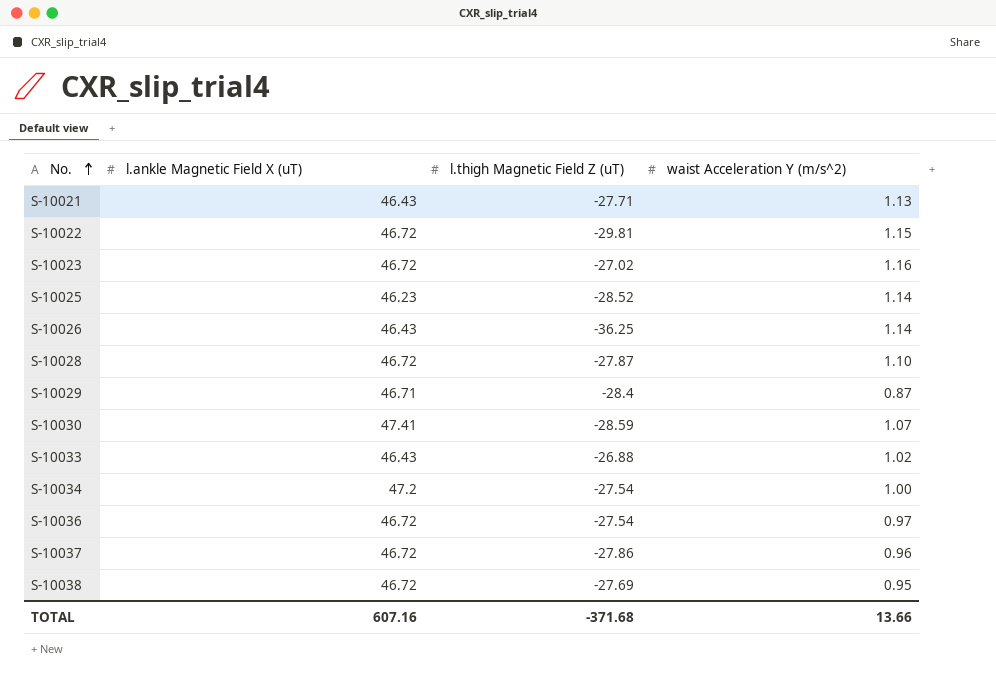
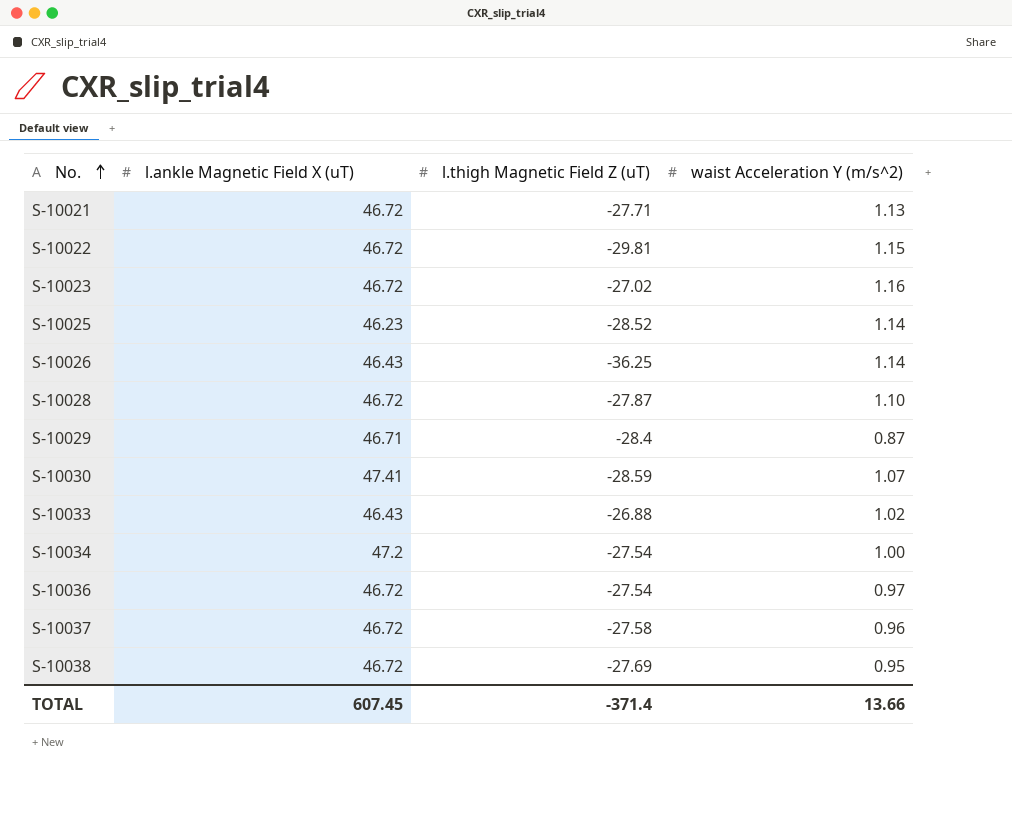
S-10021 | l.ankle Magnetic Field X (uT): 46.43 -> 46.72
S-10037 | l.thigh Magnetic Field Z (uT): -27.86 -> -27.58
TOTAL | l.ankle Magnetic Field X (uT): 607.16 -> 607.45
TOTAL | l.thigh Magnetic Field Z (uT): -371.68 -> -371.4

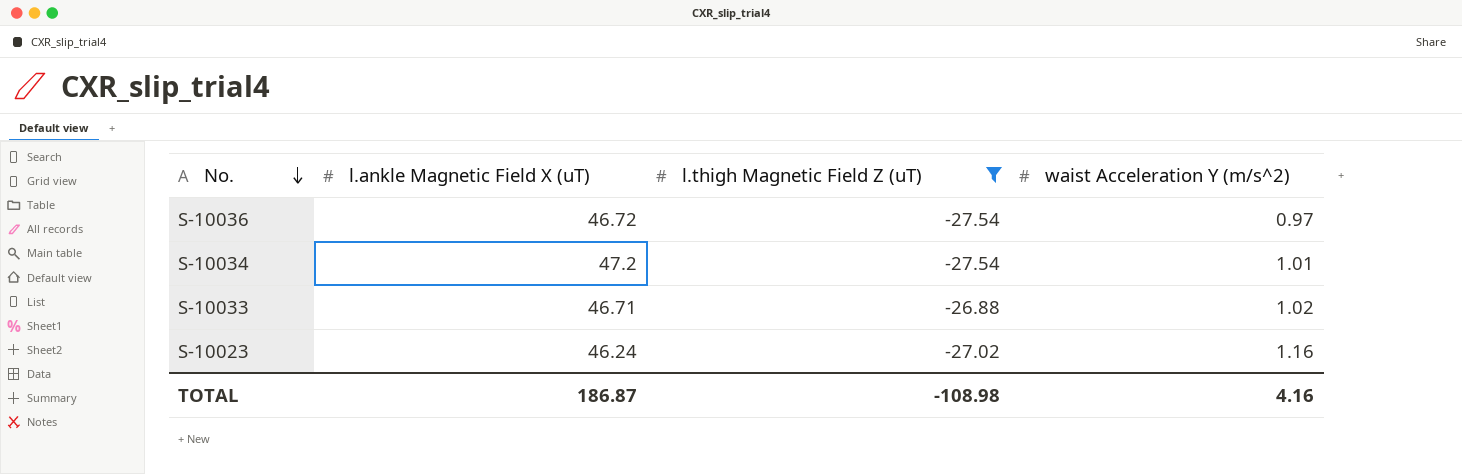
filter: none -> l.thigh Magnetic Field Z (uT) >= -27.54
row order: No. ascending -> No. descending
S-10034 | waist Acceleration Y (m/s^2): 1.00 -> 1.01
S-10033 | l.ankle Magnetic Field X (uT): 46.43 -> 46.71
S-10023 | l.ankle Magnetic Field X (uT): 46.72 -> 46.24
TOTAL | l.ankle Magnetic Field X (uT): 607.45 -> 186.87
TOTAL | l.thigh Magnetic Field Z (uT): -371.4 -> -108.98
TOTAL | waist Acceleration Y (m/s^2): 13.66 -> 4.16

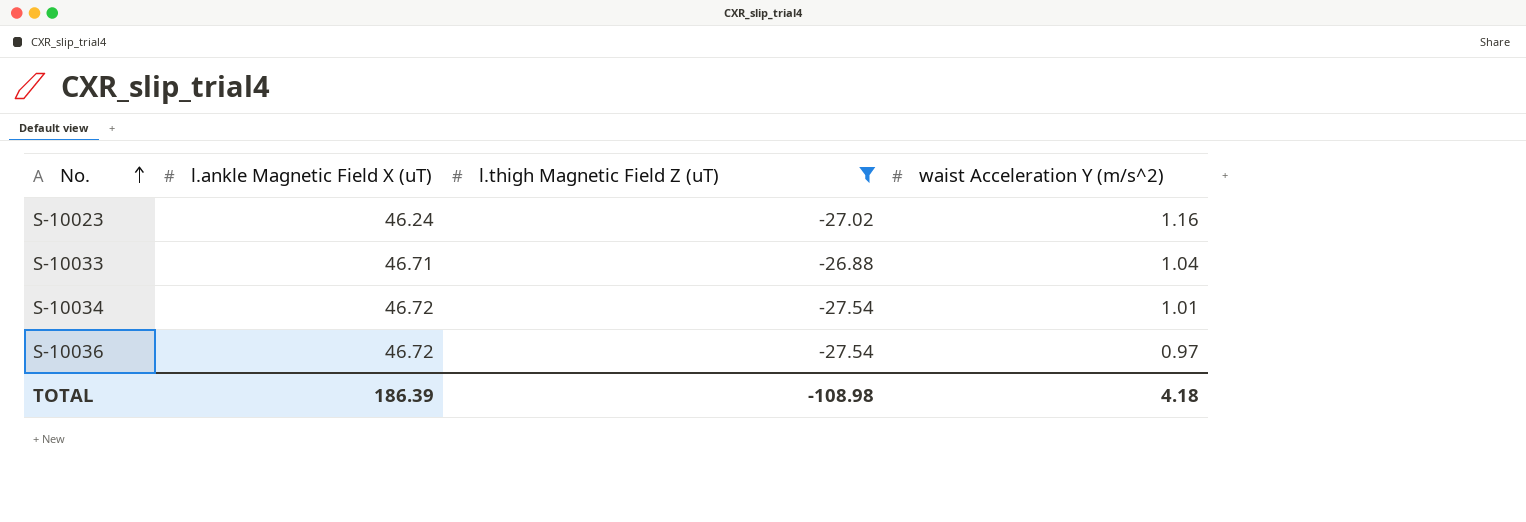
row order: No. descending -> No. ascending
S-10033 | waist Acceleration Y (m/s^2): 1.02 -> 1.04
S-10034 | l.ankle Magnetic Field X (uT): 47.2 -> 46.72
TOTAL | l.ankle Magnetic Field X (uT): 186.87 -> 186.39
TOTAL | waist Acceleration Y (m/s^2): 4.16 -> 4.18

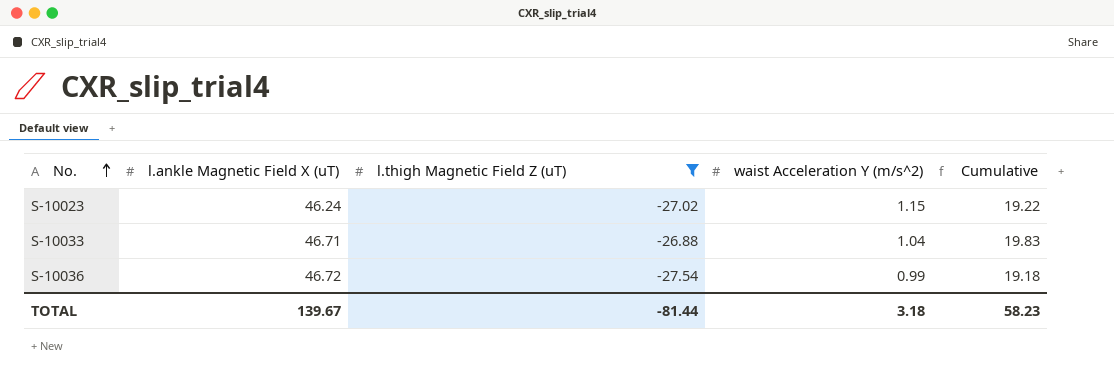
column Cumulative | formula: none -> [l.ankle Magnetic Field X (uT)] + [l.thigh Magnetic Field Z (uT)]
row S-10034: 46.72 | -27.54 | 1.01 -> none
S-10023 | waist Acceleration Y (m/s^2): 1.16 -> 1.15
S-10036 | waist Acceleration Y (m/s^2): 0.97 -> 0.99
TOTAL | l.ankle Magnetic Field X (uT): 186.39 -> 139.67
TOTAL | l.thigh Magnetic Field Z (uT): -108.98 -> -81.44
TOTAL | waist Acceleration Y (m/s^2): 4.18 -> 3.18

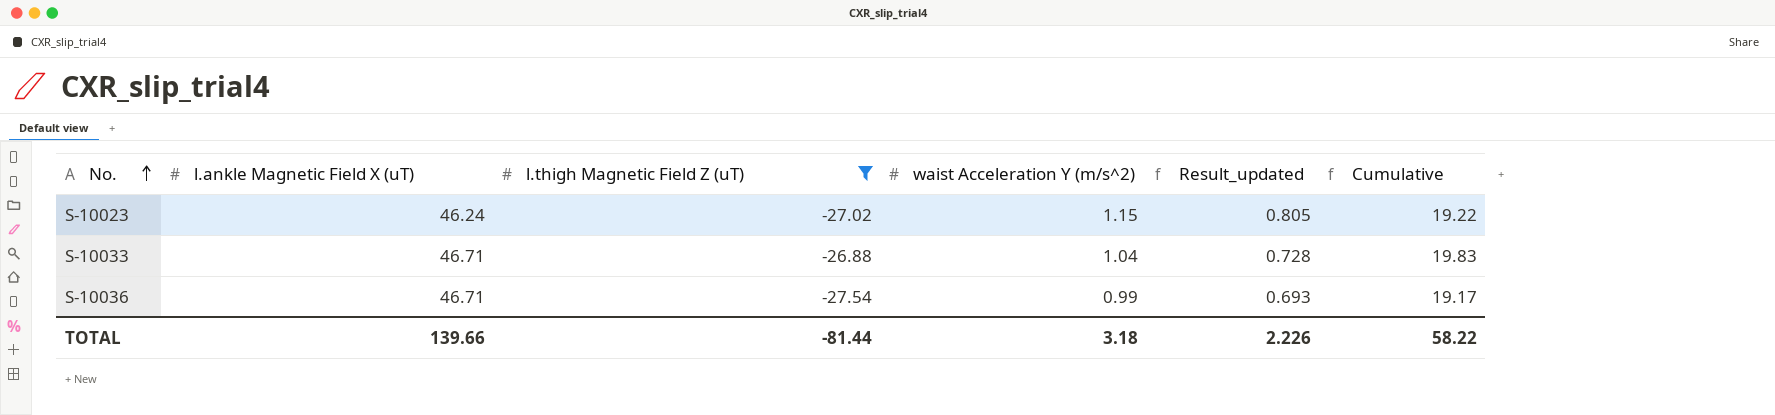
column Result_updated | formula: none -> [waist Acceleration Y (m/s^2)] * 0.7
S-10036 | l.ankle Magnetic Field X (uT): 46.72 -> 46.71
S-10036 | Cumulative: 19.18 -> 19.17
TOTAL | l.ankle Magnetic Field X (uT): 139.67 -> 139.66
TOTAL | Cumulative: 58.23 -> 58.22

